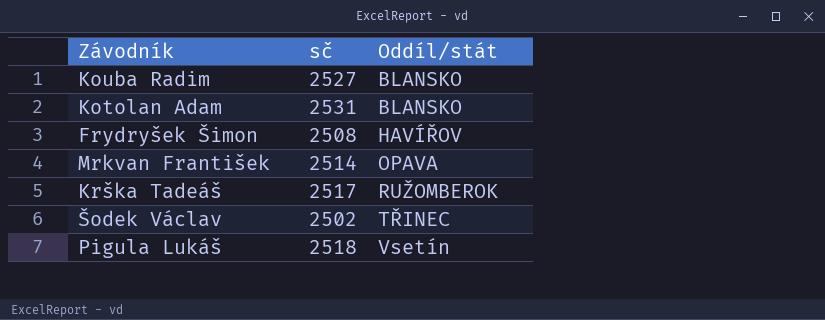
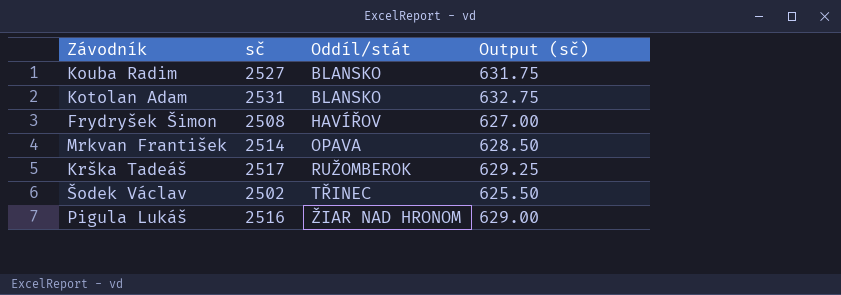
column Output (sč) | formula: none -> [sč] * 0.25
Pigula Lukáš | sč: 2518 -> 2516
Pigula Lukáš | Oddíl/stát: Vsetín -> ŽIAR NAD HRONOM

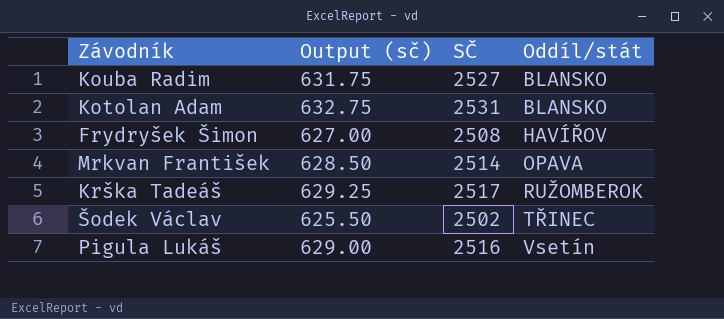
column Output (sč) | position: 4 -> 2
column name: sč -> SČ
Pigula Lukáš | Oddíl/stát: ŽIAR NAD HRONOM -> Vsetín

